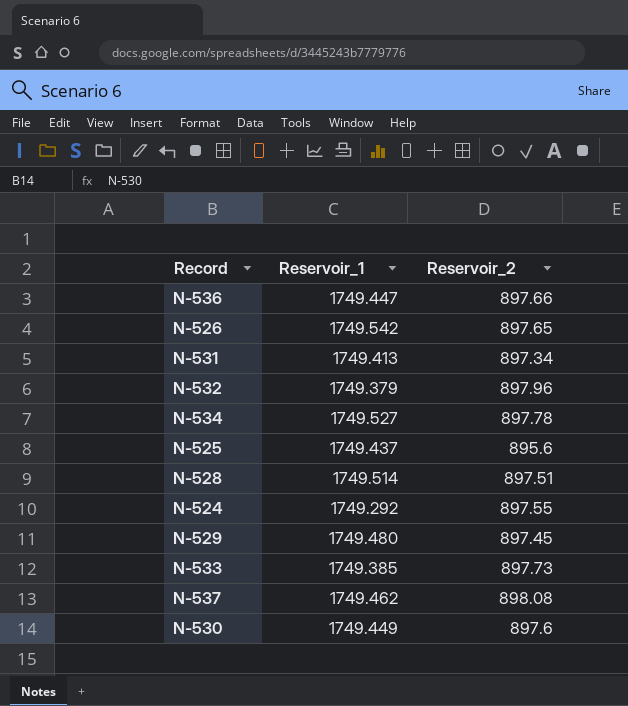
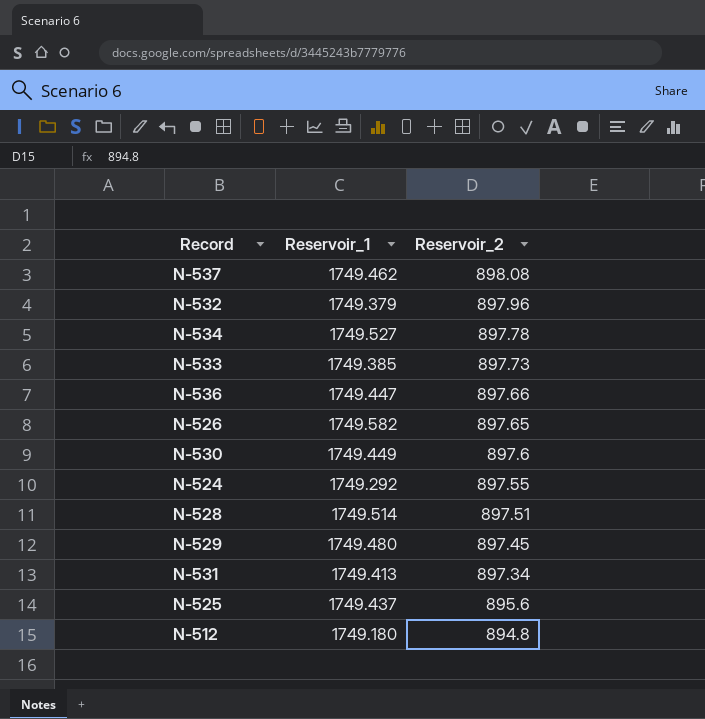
row order: none -> Reservoir_2 descending
N-526 | Reservoir_1: 1749.542 -> 1749.582
row N-512: none -> 1749.180 | 894.8

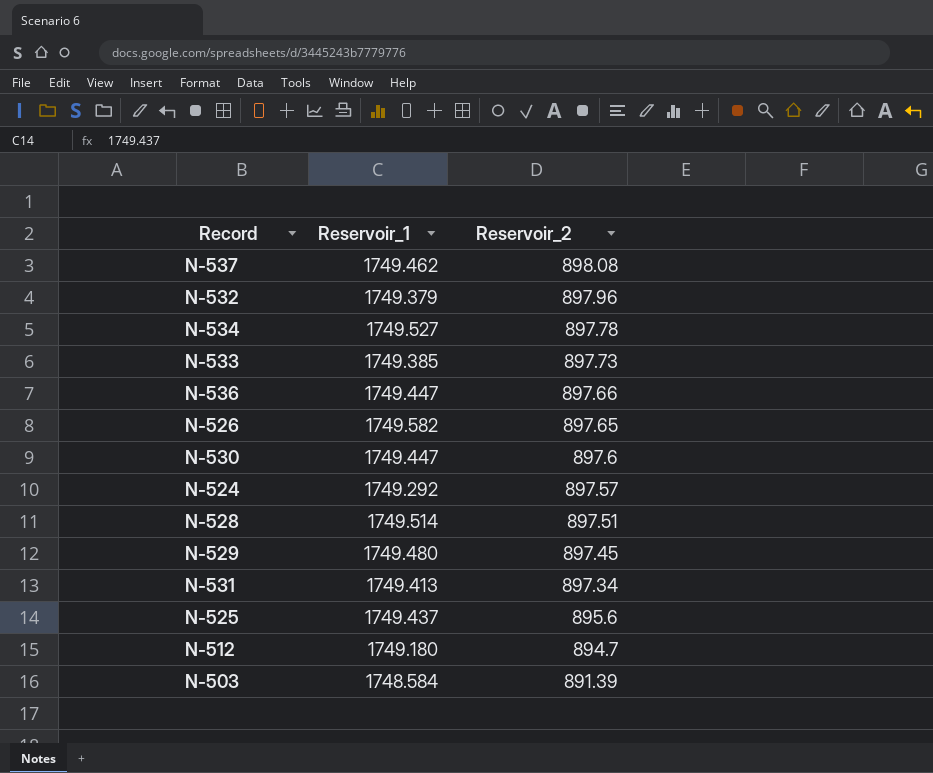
N-530 | Reservoir_1: 1749.449 -> 1749.447
N-524 | Reservoir_2: 897.55 -> 897.57
N-512 | Reservoir_2: 894.8 -> 894.7
row N-503: none -> 1748.584 | 891.39

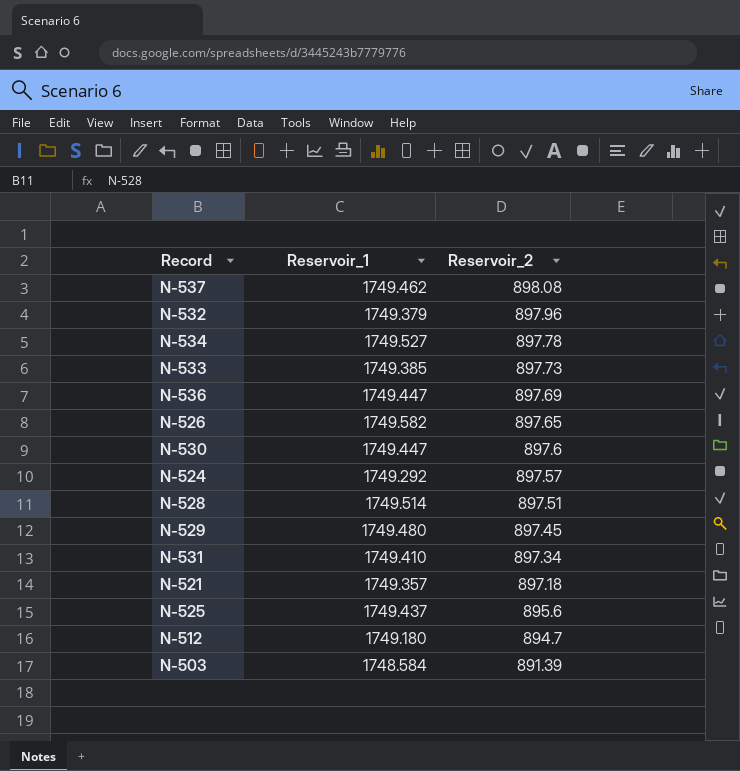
N-536 | Reservoir_2: 897.66 -> 897.69
N-531 | Reservoir_1: 1749.413 -> 1749.410
row N-521: none -> 1749.357 | 897.18

